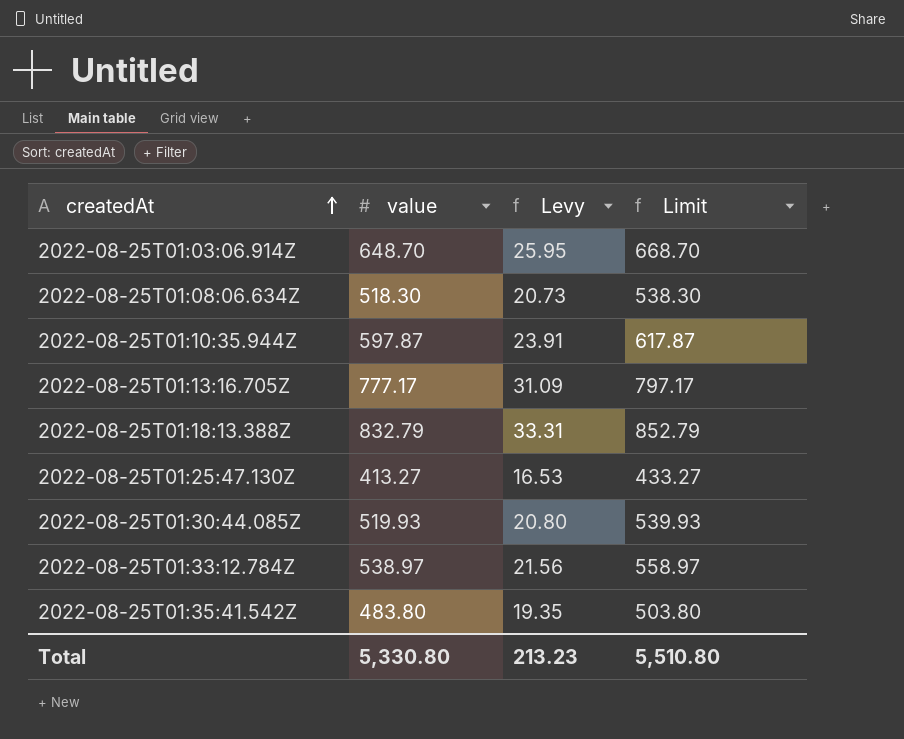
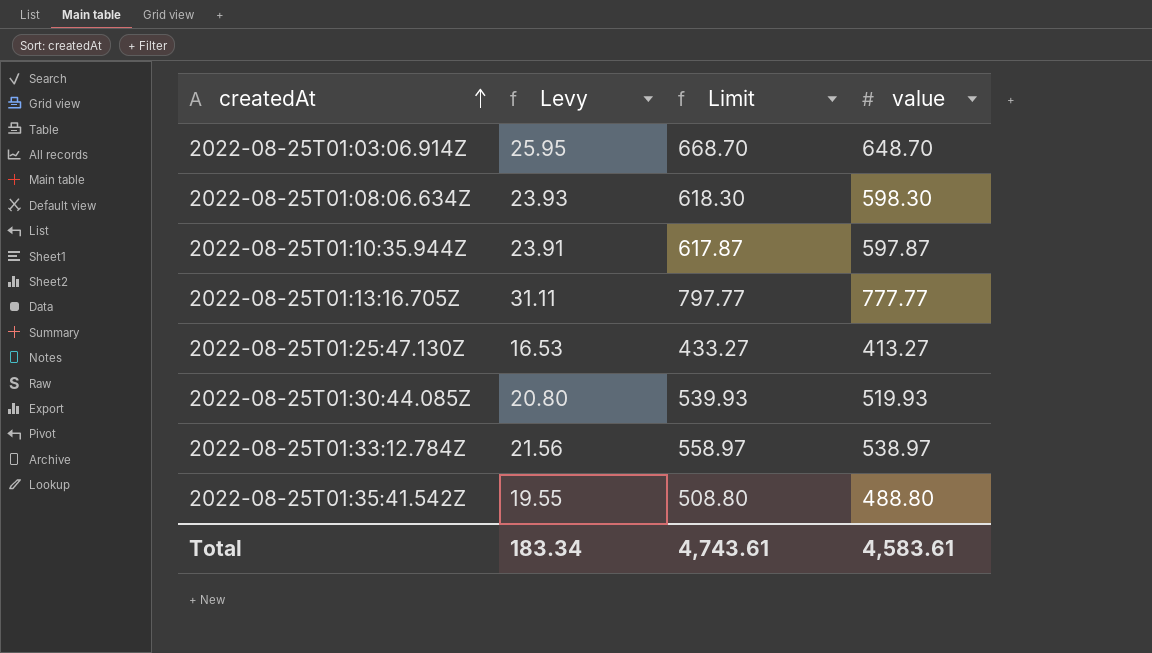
column value | position: 2 -> 4
row 2022-08-25T01:18:13.388Z: 832.79 | 33.31 | 852.79 -> none
2022-08-25T01:08:06.634Z | Levy: 20.73 -> 23.93
2022-08-25T01:08:06.634Z | Limit: 538.30 -> 618.30
2022-08-25T01:08:06.634Z | value: 518.30 -> 598.30
2022-08-25T01:13:16.705Z | Levy: 31.09 -> 31.11
2022-08-25T01:13:16.705Z | Limit: 797.17 -> 797.77
2022-08-25T01:13:16.705Z | value: 777.17 -> 777.77
2022-08-25T01:35:41.542Z | Levy: 19.35 -> 19.55
2022-08-25T01:35:41.542Z | Limit: 503.80 -> 508.80
2022-08-25T01:35:41.542Z | value: 483.80 -> 488.80
Total | Levy: 213.23 -> 183.34
Total | Limit: 5,510.80 -> 4,743.61
Total | value: 5,330.80 -> 4,583.61

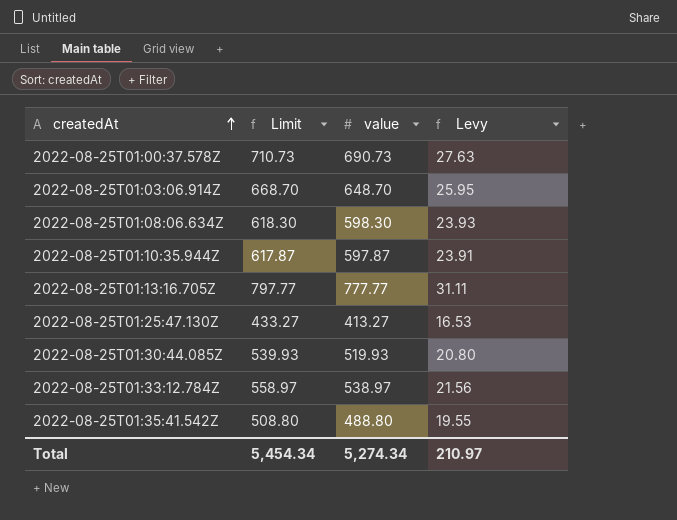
column Levy | position: 2 -> 4
row 2022-08-25T01:00:37.578Z: none -> 710.73 | 690.73 | 27.63
Total | Limit: 4,743.61 -> 5,454.34
Total | value: 4,583.61 -> 5,274.34
Total | Levy: 183.34 -> 210.97

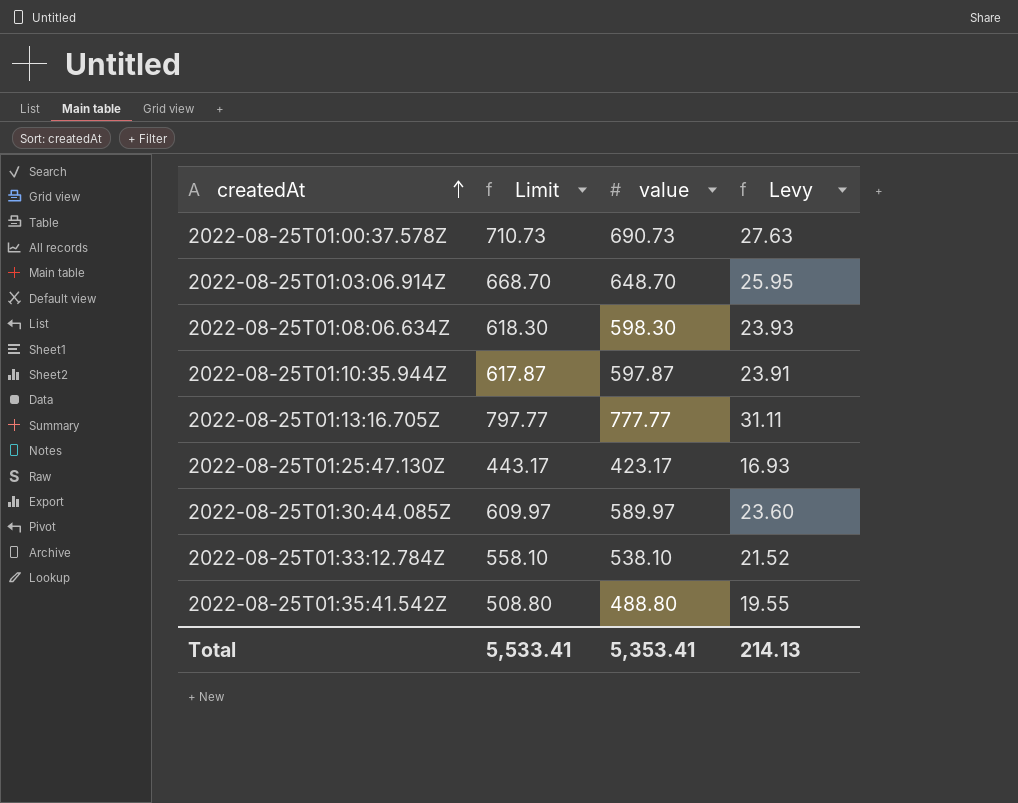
2022-08-25T01:25:47.130Z | Limit: 433.27 -> 443.17
2022-08-25T01:25:47.130Z | value: 413.27 -> 423.17
2022-08-25T01:25:47.130Z | Levy: 16.53 -> 16.93
2022-08-25T01:30:44.085Z | Limit: 539.93 -> 609.97
2022-08-25T01:30:44.085Z | value: 519.93 -> 589.97
2022-08-25T01:30:44.085Z | Levy: 20.80 -> 23.60
2022-08-25T01:33:12.784Z | Limit: 558.97 -> 558.10
2022-08-25T01:33:12.784Z | value: 538.97 -> 538.10
2022-08-25T01:33:12.784Z | Levy: 21.56 -> 21.52
Total | Limit: 5,454.34 -> 5,533.41
Total | value: 5,274.34 -> 5,353.41
Total | Levy: 210.97 -> 214.13

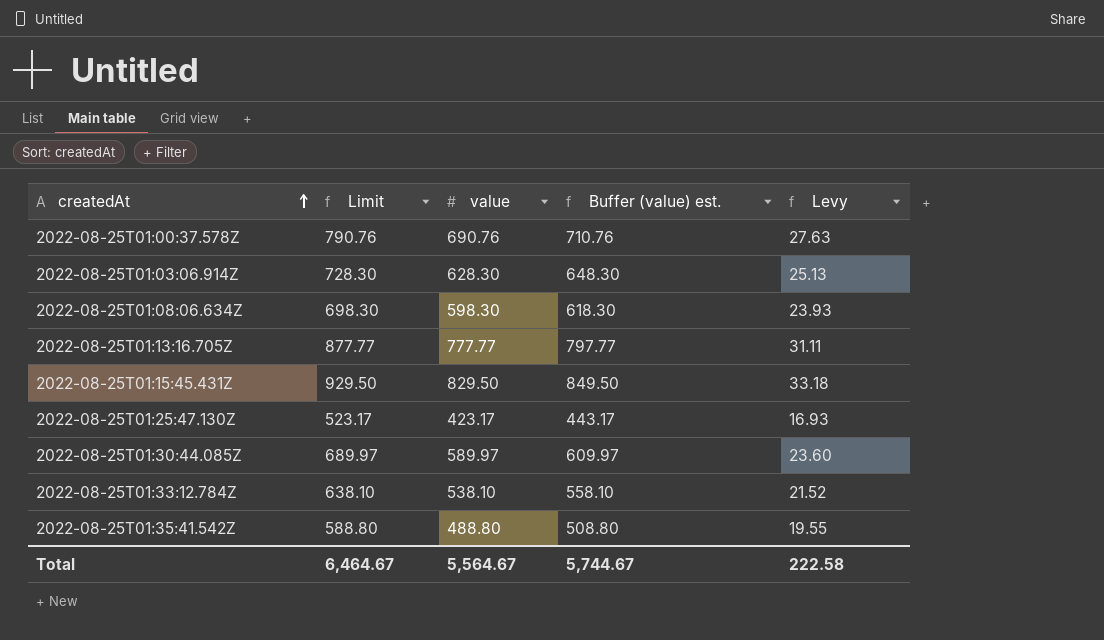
column Limit | formula: [value] + 20 -> [value] + 100
column Buffer (value) est. | formula: none -> [value] + 20
row 2022-08-25T01:10:35.944Z: 617.87 | 597.87 | 23.91 -> none
2022-08-25T01:00:37.578Z | value: 690.73 -> 690.76
2022-08-25T01:03:06.914Z | value: 648.70 -> 628.30
2022-08-25T01:03:06.914Z | Levy: 25.95 -> 25.13
row 2022-08-25T01:15:45.431Z: none -> 929.50 | 829.50 | 849.50 | 33.18
Total | Limit: 5,533.41 -> 6,464.67
Total | value: 5,353.41 -> 5,564.67
Total | Levy: 214.13 -> 222.58

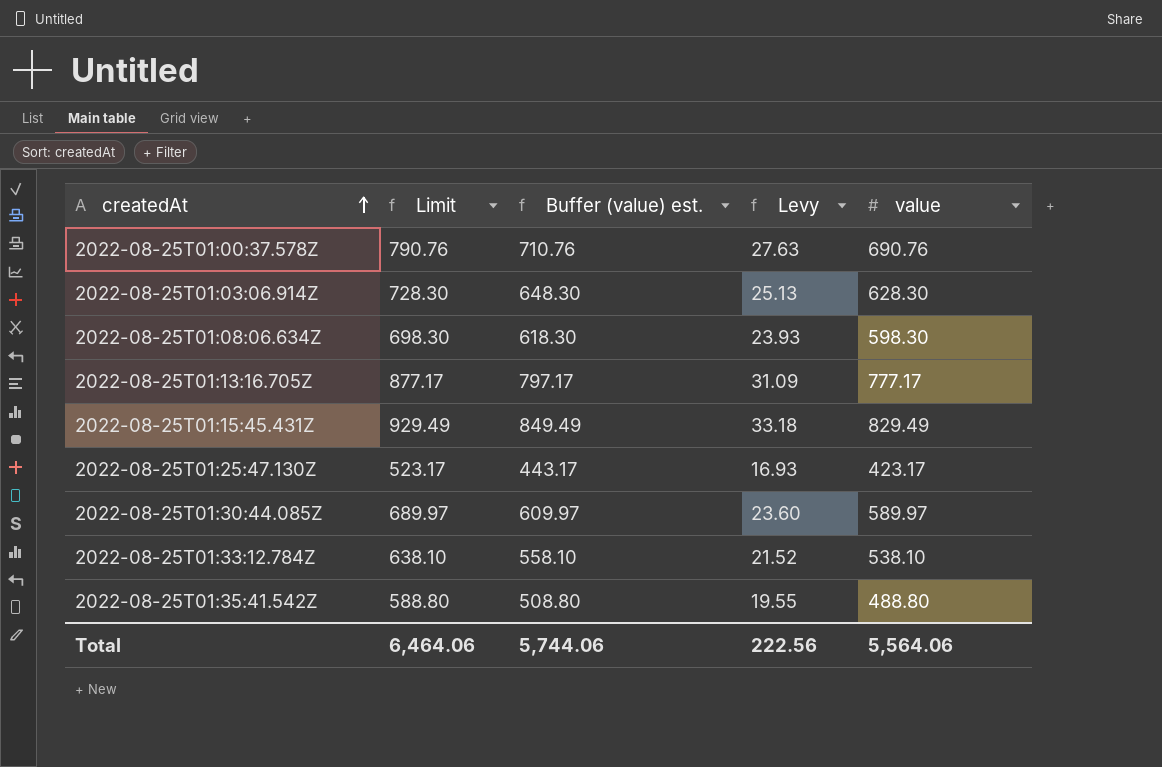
column value | position: 3 -> 5
2022-08-25T01:13:16.705Z | Limit: 877.77 -> 877.17
2022-08-25T01:13:16.705Z | Buffer (value) est.: 797.77 -> 797.17
2022-08-25T01:13:16.705Z | Levy: 31.11 -> 31.09
2022-08-25T01:13:16.705Z | value: 777.77 -> 777.17
2022-08-25T01:15:45.431Z | Limit: 929.50 -> 929.49
2022-08-25T01:15:45.431Z | Buffer (value) est.: 849.50 -> 849.49
2022-08-25T01:15:45.431Z | value: 829.50 -> 829.49
Total | Limit: 6,464.67 -> 6,464.06
Total | Buffer (value) est.: 5,744.67 -> 5,744.06
Total | Levy: 222.58 -> 222.56
Total | value: 5,564.67 -> 5,564.06

